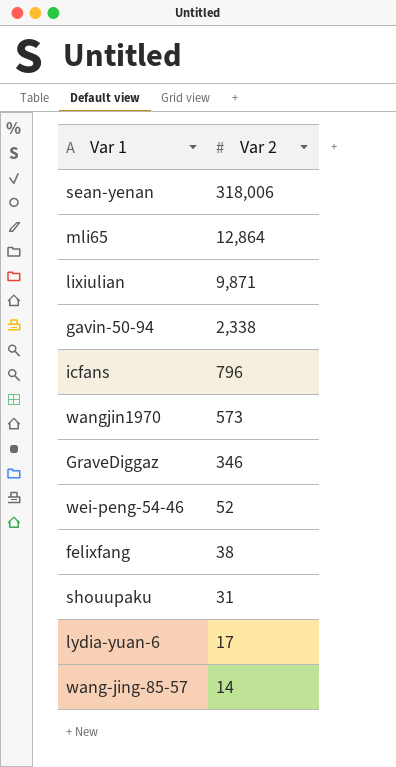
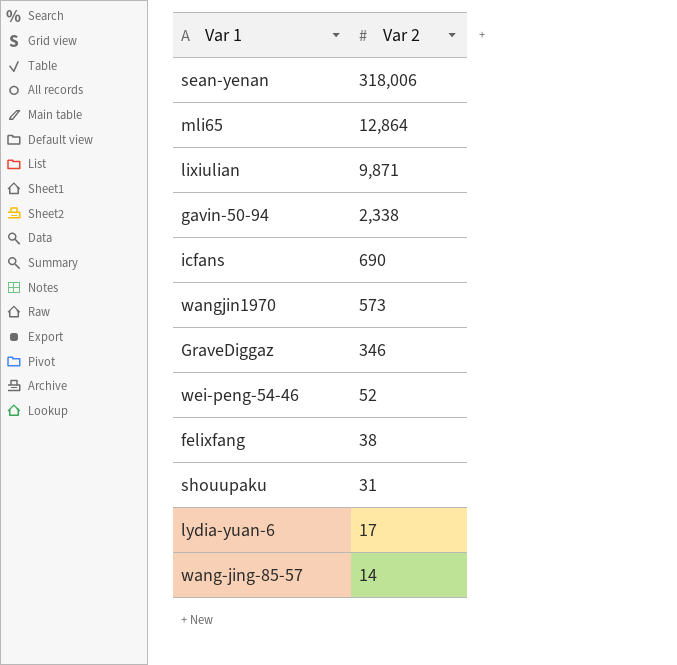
icfans | Var 2: 796 -> 690

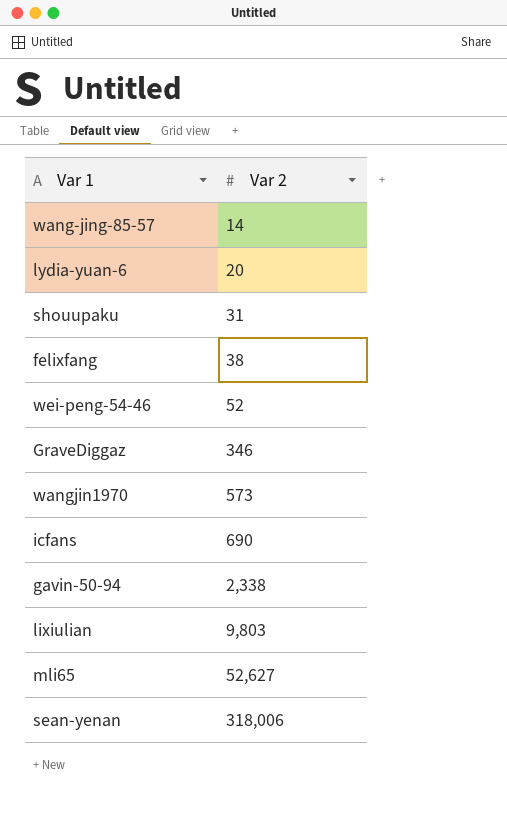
row order: Var 2 descending -> Var 2 ascending
lydia-yuan-6 | Var 2: 17 -> 20
lixiulian | Var 2: 9,871 -> 9,803
mli65 | Var 2: 12,864 -> 52,627

